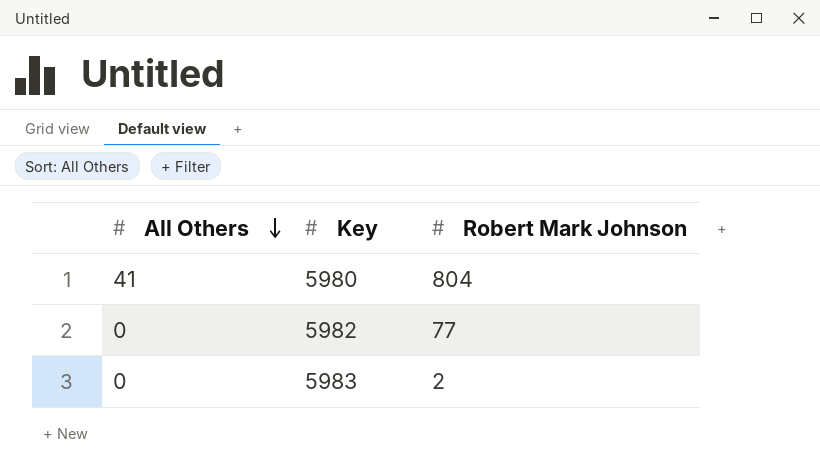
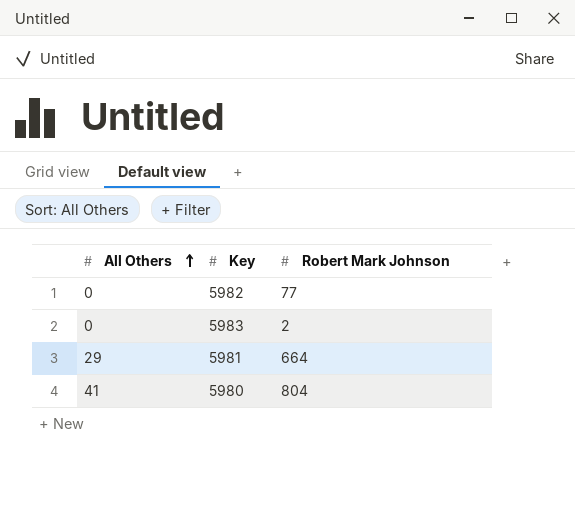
row order: All Others descending -> All Others ascending
row 5981: none -> 29 | 664

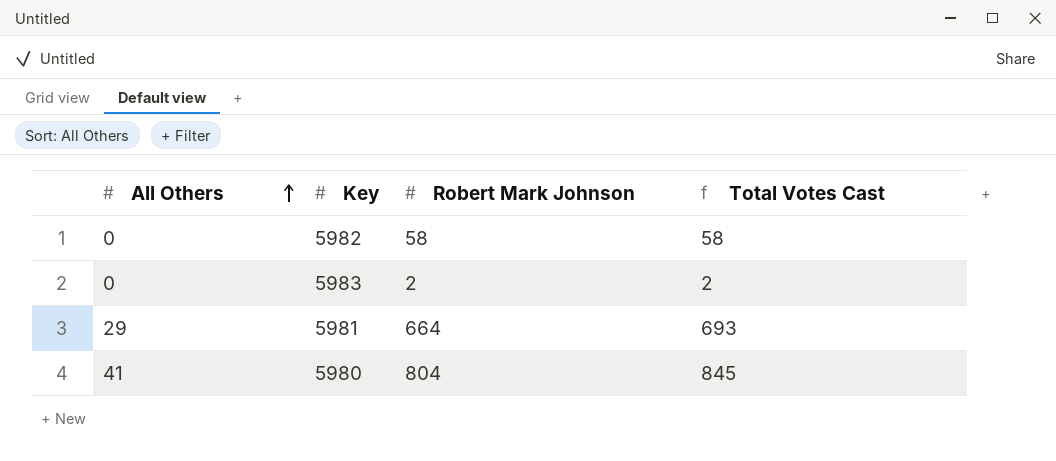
column Total Votes Cast | formula: none -> [All Others] + [Robert Mark Johnson]
5982 | Robert Mark Johnson: 77 -> 58

